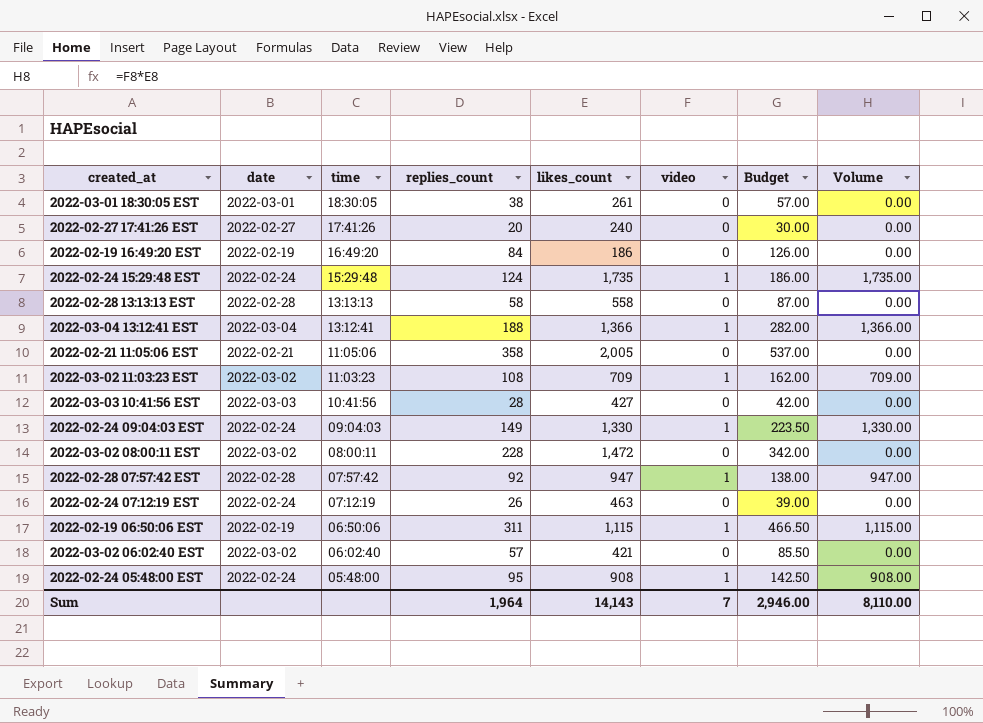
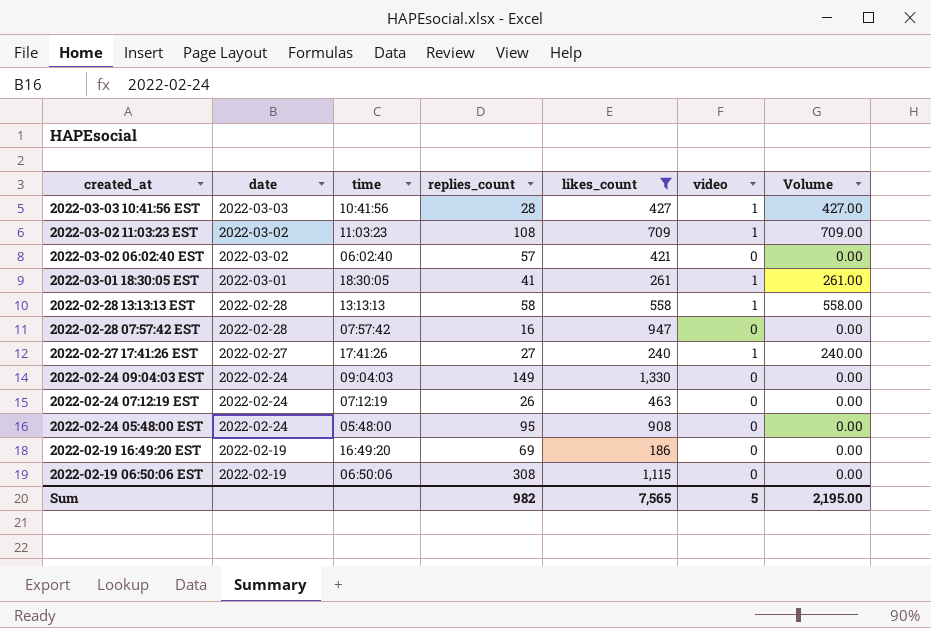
filter: none -> likes_count <= 1,330
row order: time descending -> created_at descending
column Budget | formula: [replies_count] * 1.5 -> none
2022-03-03 10:41:56 EST | video: 0 -> 1
2022-03-03 10:41:56 EST | Volume: 0.00 -> 427.00
2022-03-01 18:30:05 EST | replies_count: 38 -> 41
2022-03-01 18:30:05 EST | video: 0 -> 1
2022-03-01 18:30:05 EST | Volume: 0.00 -> 261.00
2022-02-28 13:13:13 EST | video: 0 -> 1
2022-02-28 13:13:13 EST | Volume: 0.00 -> 558.00
2022-02-28 07:57:42 EST | replies_count: 92 -> 16
2022-02-28 07:57:42 EST | video: 1 -> 0
2022-02-28 07:57:42 EST | Volume: 947.00 -> 0.00
2022-02-27 17:41:26 EST | replies_count: 20 -> 27
2022-02-27 17:41:26 EST | video: 0 -> 1
2022-02-27 17:41:26 EST | Volume: 0.00 -> 240.00
2022-02-24 09:04:03 EST | video: 1 -> 0
2022-02-24 09:04:03 EST | Volume: 1,330.00 -> 0.00
2022-02-24 05:48:00 EST | video: 1 -> 0
2022-02-24 05:48:00 EST | Volume: 908.00 -> 0.00
2022-02-19 16:49:20 EST | replies_count: 84 -> 69
2022-02-19 06:50:06 EST | replies_count: 311 -> 308
2022-02-19 06:50:06 EST | video: 1 -> 0
2022-02-19 06:50:06 EST | Volume: 1,115.00 -> 0.00
Sum | replies_count: 1,964 -> 982
Sum | likes_count: 14,143 -> 7,565
Sum | video: 7 -> 5
Sum | Volume: 8,110.00 -> 2,195.00

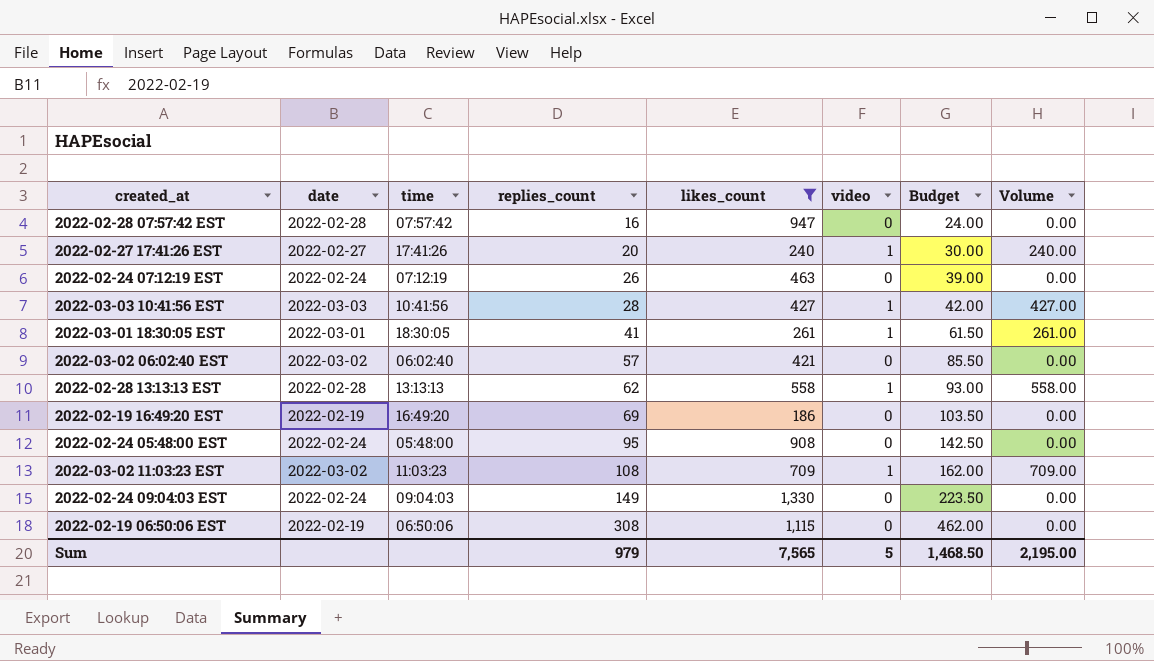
row order: created_at descending -> replies_count ascending
column Budget | formula: none -> [replies_count] * 1.5
2022-02-27 17:41:26 EST | replies_count: 27 -> 20
2022-02-28 13:13:13 EST | replies_count: 58 -> 62
Sum | replies_count: 982 -> 979

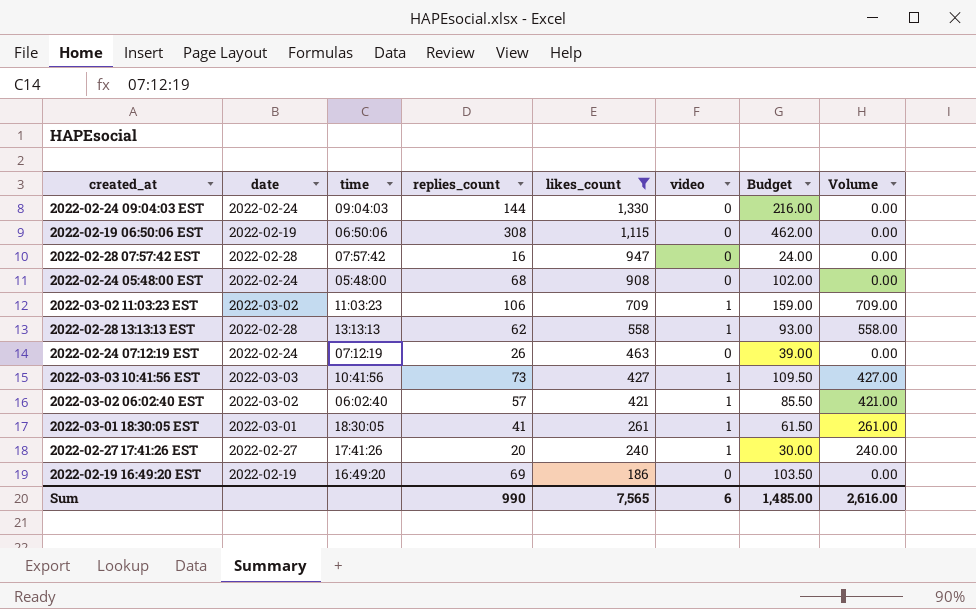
row order: replies_count ascending -> likes_count descending
2022-02-24 09:04:03 EST | replies_count: 149 -> 144
2022-02-24 09:04:03 EST | Budget: 223.50 -> 216.00
2022-02-24 05:48:00 EST | replies_count: 95 -> 68
2022-02-24 05:48:00 EST | Budget: 142.50 -> 102.00
2022-03-02 11:03:23 EST | replies_count: 108 -> 106
2022-03-02 11:03:23 EST | Budget: 162.00 -> 159.00
2022-03-03 10:41:56 EST | replies_count: 28 -> 73
2022-03-03 10:41:56 EST | Budget: 42.00 -> 109.50
2022-03-02 06:02:40 EST | video: 0 -> 1
2022-03-02 06:02:40 EST | Volume: 0.00 -> 421.00
Sum | replies_count: 979 -> 990
Sum | video: 5 -> 6
Sum | Budget: 1,468.50 -> 1,485.00
Sum | Volume: 2,195.00 -> 2,616.00

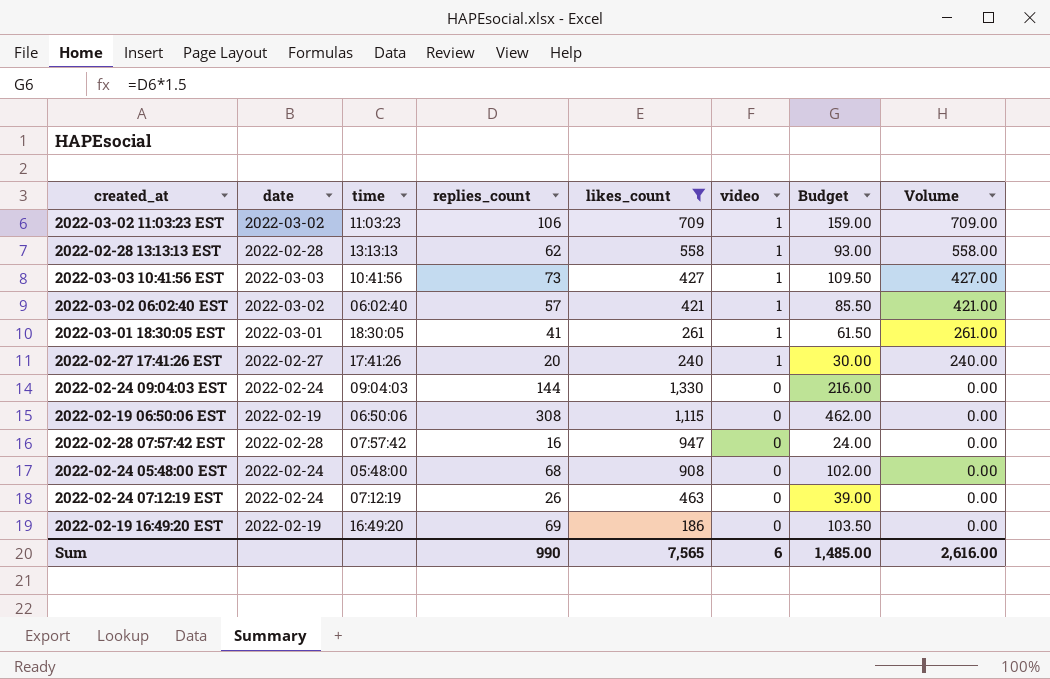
row order: likes_count descending -> video descending

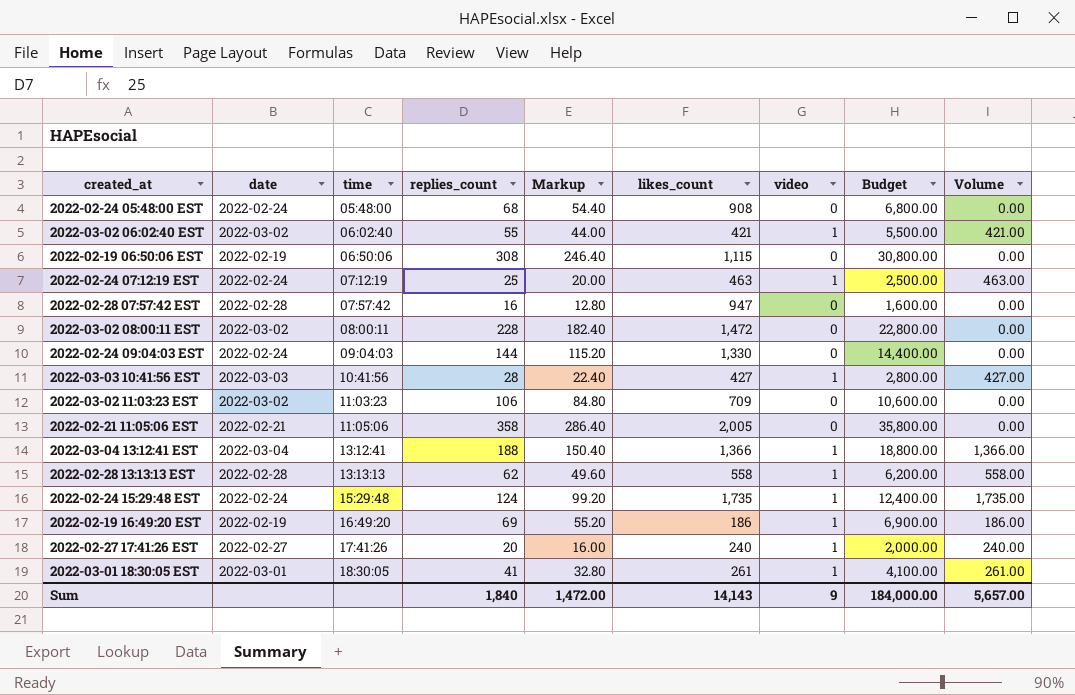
filter: likes_count <= 1,330 -> none
row order: video descending -> time ascending
column Markup | formula: none -> [replies_count] * 0.8
column Budget | formula: [replies_count] * 1.5 -> [replies_count] * 100
2022-03-02 06:02:40 EST | replies_count: 57 -> 55
2022-02-24 07:12:19 EST | replies_count: 26 -> 25
2022-02-24 07:12:19 EST | video: 0 -> 1
2022-02-24 07:12:19 EST | Volume: 0.00 -> 463.00
2022-03-03 10:41:56 EST | replies_count: 73 -> 28
2022-03-02 11:03:23 EST | video: 1 -> 0
2022-03-02 11:03:23 EST | Volume: 709.00 -> 0.00
2022-02-19 16:49:20 EST | video: 0 -> 1
2022-02-19 16:49:20 EST | Volume: 0.00 -> 186.00
Sum | replies_count: 990 -> 1,840
Sum | likes_count: 7,565 -> 14,143
Sum | video: 6 -> 9
Sum | Budget: 1,485.00 -> 184,000.00
Sum | Volume: 2,616.00 -> 5,657.00

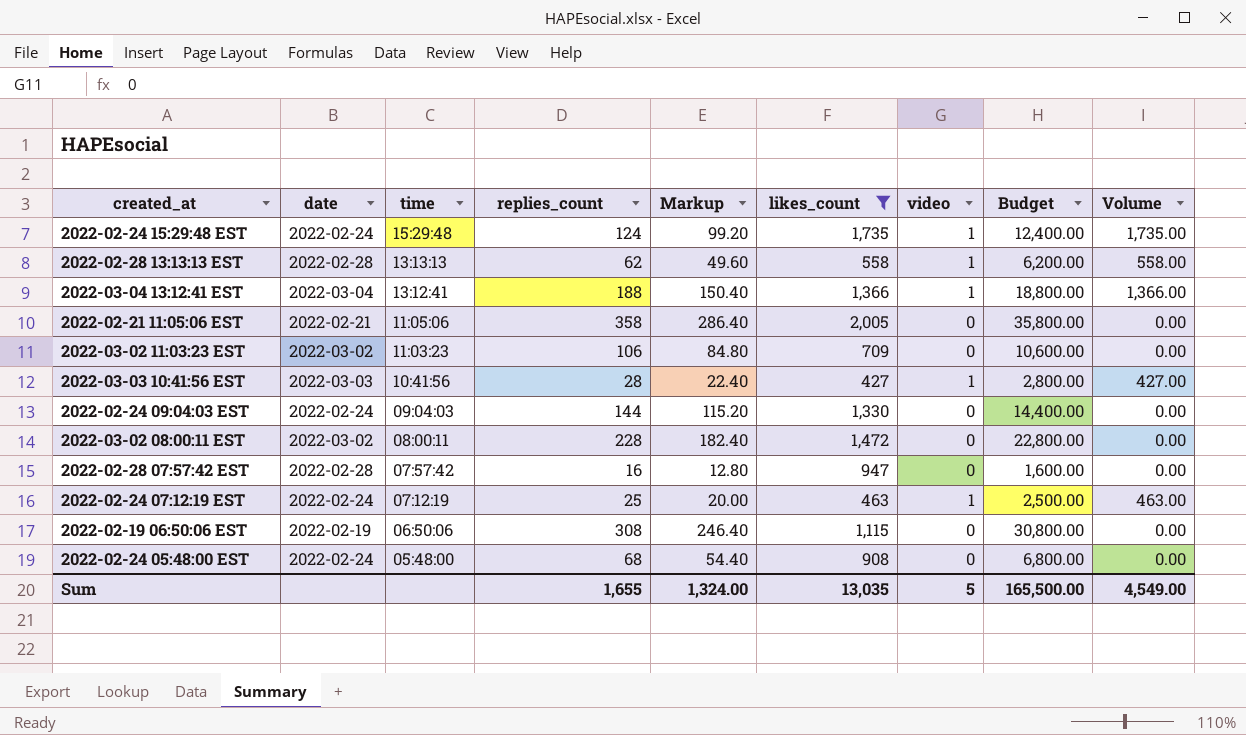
filter: none -> likes_count >= 427
row order: time ascending -> time descending
Sum | replies_count: 1,840 -> 1,655
Sum | Markup: 1,472.00 -> 1,324.00
Sum | likes_count: 14,143 -> 13,035
Sum | video: 9 -> 5
Sum | Budget: 184,000.00 -> 165,500.00
Sum | Volume: 5,657.00 -> 4,549.00

